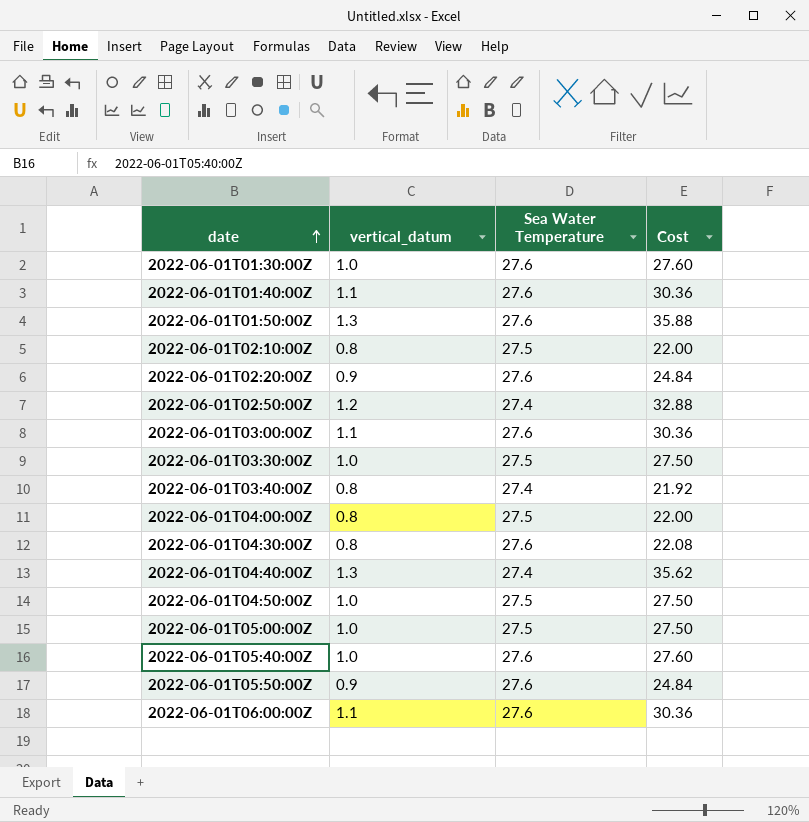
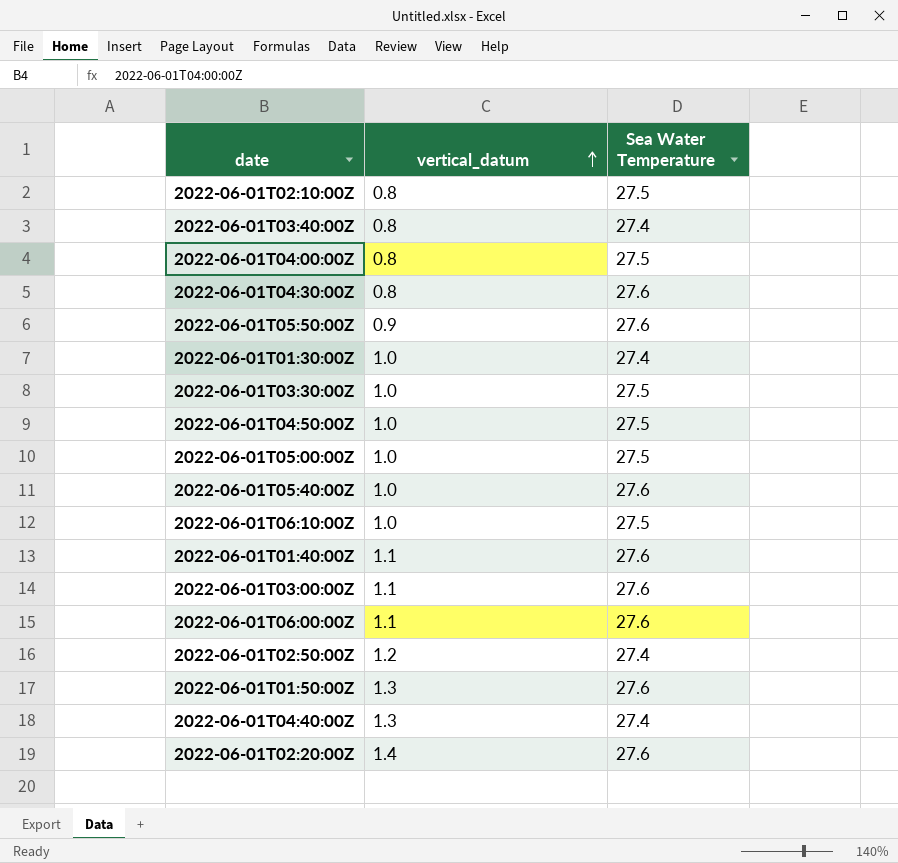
row order: date ascending -> vertical_datum ascending
column Cost | formula: [vertical_datum] * [Sea Water Temperature] -> none
2022-06-01T01:30:00Z | Sea Water Temperature: 27.6 -> 27.4
row 2022-06-01T06:10:00Z: none -> 1.0 | 27.5
2022-06-01T02:20:00Z | vertical_datum: 0.9 -> 1.4

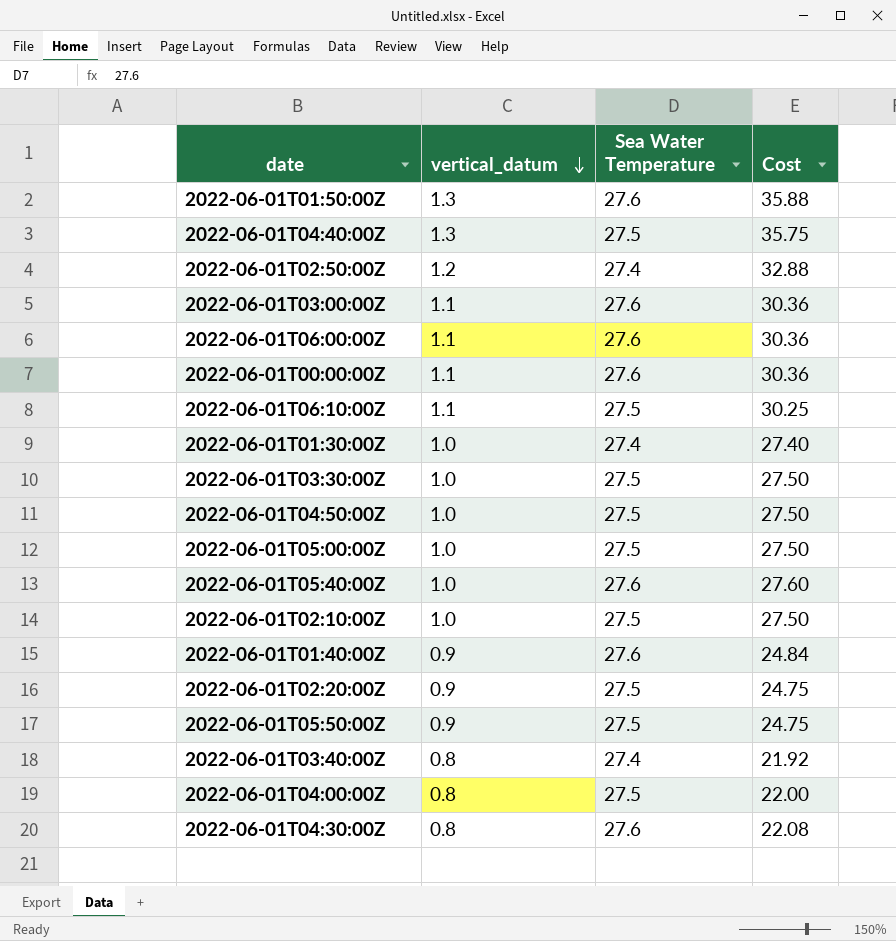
row order: vertical_datum ascending -> vertical_datum descending
column Cost | formula: none -> [vertical_datum] * [Sea Water Temperature]
2022-06-01T04:40:00Z | Sea Water Temperature: 27.4 -> 27.5
row 2022-06-01T00:00:00Z: none -> 1.1 | 27.6 | 30.36
2022-06-01T06:10:00Z | vertical_datum: 1.0 -> 1.1
2022-06-01T02:10:00Z | vertical_datum: 0.8 -> 1.0
2022-06-01T01:40:00Z | vertical_datum: 1.1 -> 0.9
2022-06-01T02:20:00Z | vertical_datum: 1.4 -> 0.9
2022-06-01T02:20:00Z | Sea Water Temperature: 27.6 -> 27.5
2022-06-01T05:50:00Z | Sea Water Temperature: 27.6 -> 27.5

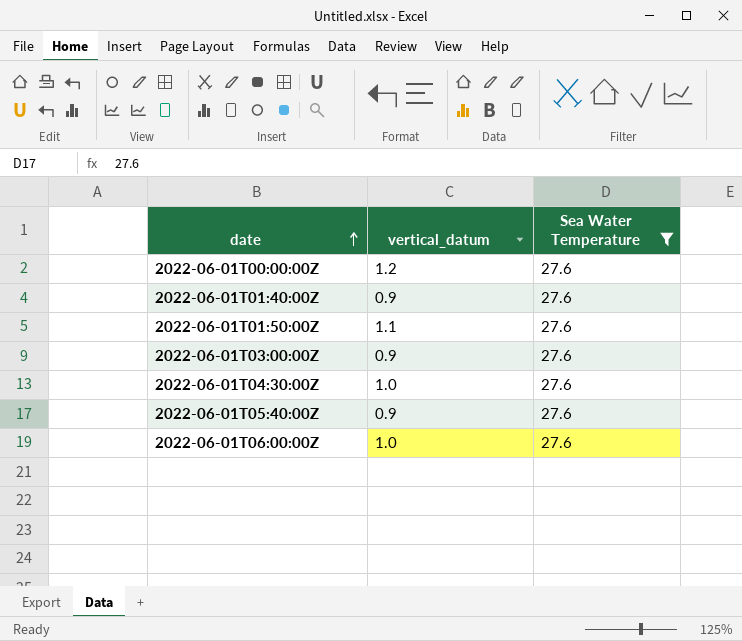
filter: none -> Sea Water Temperature = 27.6
row order: vertical_datum descending -> date ascending
column Cost | formula: [vertical_datum] * [Sea Water Temperature] -> none
2022-06-01T00:00:00Z | vertical_datum: 1.1 -> 1.2
2022-06-01T01:50:00Z | vertical_datum: 1.3 -> 1.1
2022-06-01T03:00:00Z | vertical_datum: 1.1 -> 0.9
2022-06-01T04:30:00Z | vertical_datum: 0.8 -> 1.0
2022-06-01T05:40:00Z | vertical_datum: 1.0 -> 0.9
2022-06-01T06:00:00Z | vertical_datum: 1.1 -> 1.0

